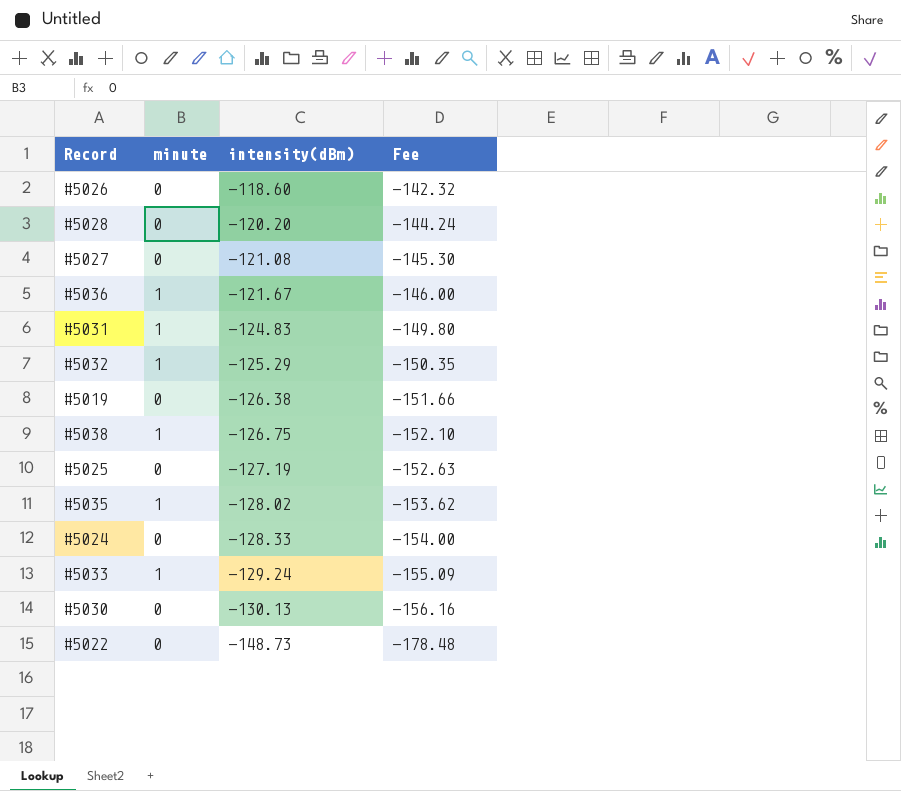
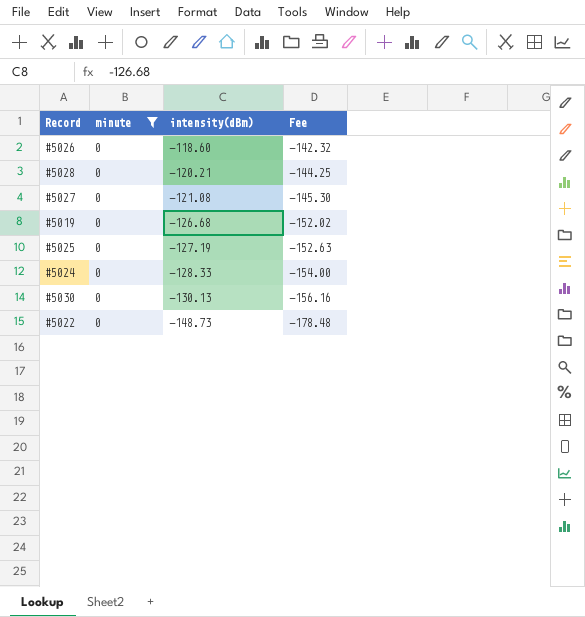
filter: none -> minute = 0
#5028 | intensity(dBm): -120.20 -> -120.21
#5028 | Fee: -144.24 -> -144.25
#5019 | intensity(dBm): -126.38 -> -126.68
#5019 | Fee: -151.66 -> -152.02

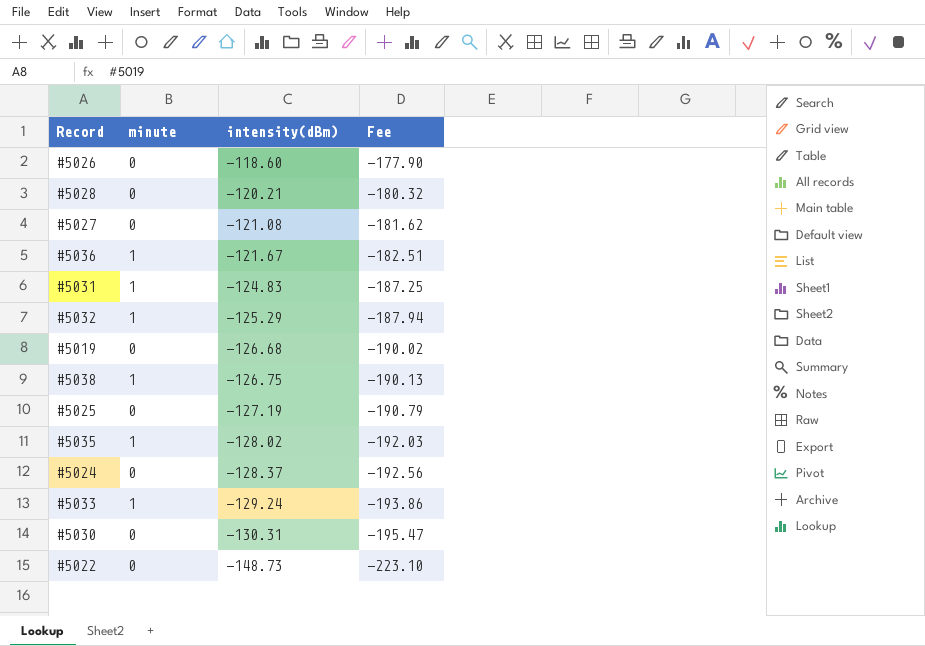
filter: minute = 0 -> none
column Fee | formula: [intensity(dBm)] * 1.2 -> [intensity(dBm)] * 1.5
#5024 | intensity(dBm): -128.33 -> -128.37
#5030 | intensity(dBm): -130.13 -> -130.31

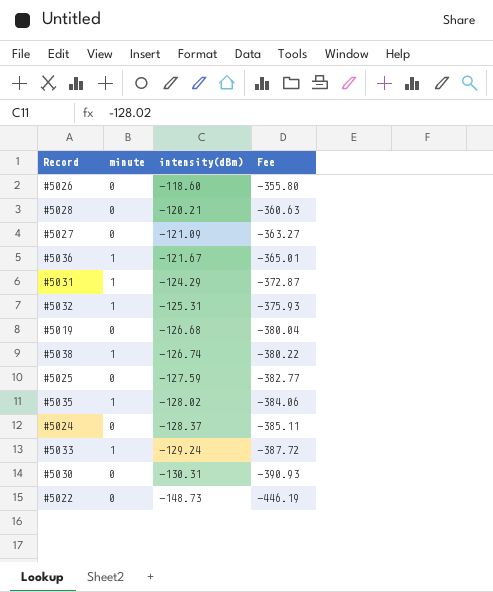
column Fee | formula: [intensity(dBm)] * 1.5 -> [intensity(dBm)] * 3
#5027 | intensity(dBm): -121.08 -> -121.09
#5031 | intensity(dBm): -124.83 -> -124.29
#5032 | intensity(dBm): -125.29 -> -125.31
#5038 | intensity(dBm): -126.75 -> -126.74
#5025 | intensity(dBm): -127.19 -> -127.59

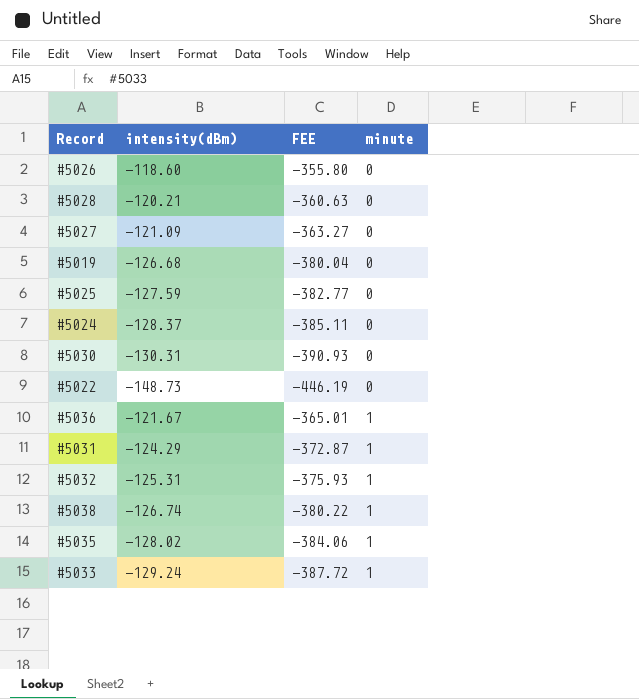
row order: intensity(dBm) descending -> minute ascending
column name: Fee -> FEE
column minute | position: 2 -> 4

